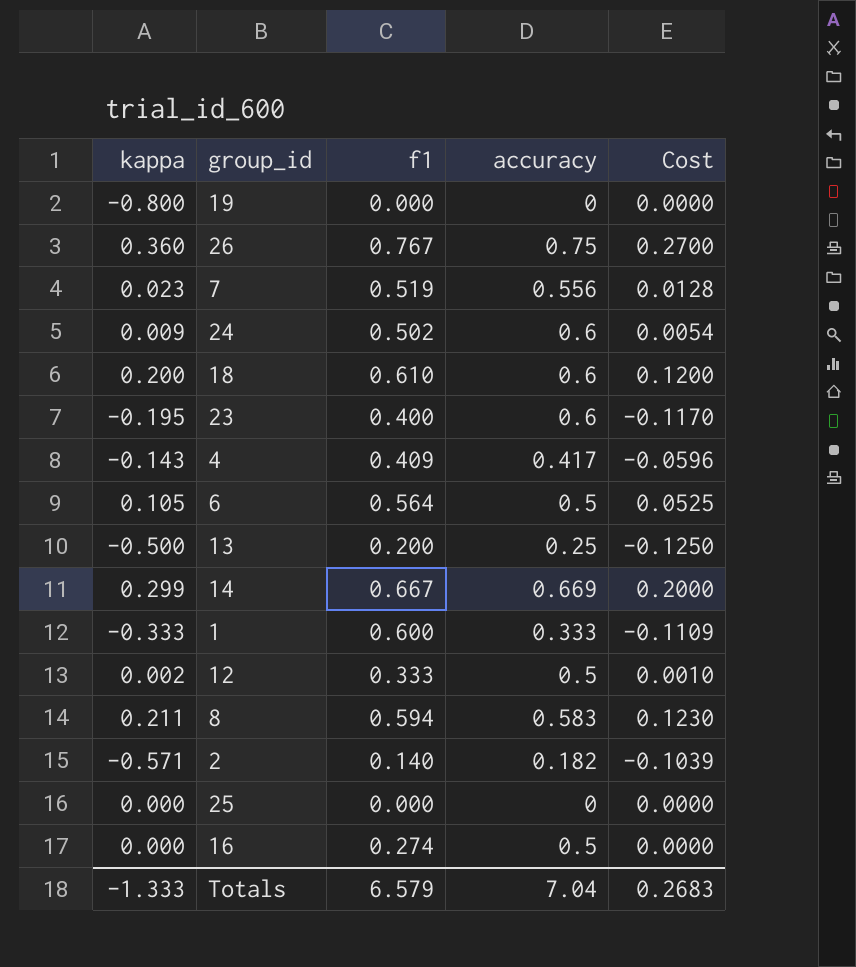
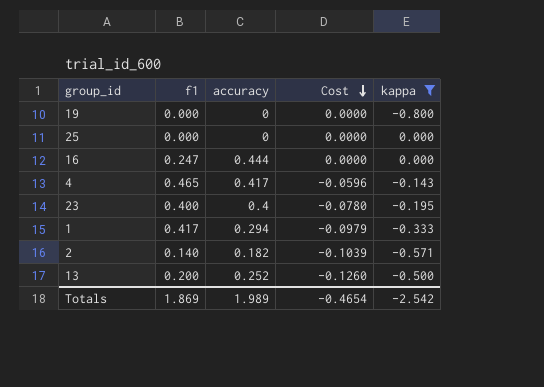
filter: none -> kappa <= 0.000
row order: none -> Cost descending
column kappa | position: 1 -> 5
16 | f1: 0.274 -> 0.247
16 | accuracy: 0.5 -> 0.444
4 | f1: 0.409 -> 0.465
23 | accuracy: 0.6 -> 0.4
23 | Cost: -0.1170 -> -0.0780
1 | f1: 0.600 -> 0.417
1 | accuracy: 0.333 -> 0.294
1 | Cost: -0.1109 -> -0.0979
13 | accuracy: 0.25 -> 0.252
13 | Cost: -0.1250 -> -0.1260
Totals | f1: 6.579 -> 1.869
Totals | accuracy: 7.04 -> 1.989
Totals | Cost: 0.2683 -> -0.4654
Totals | kappa: -1.333 -> -2.542

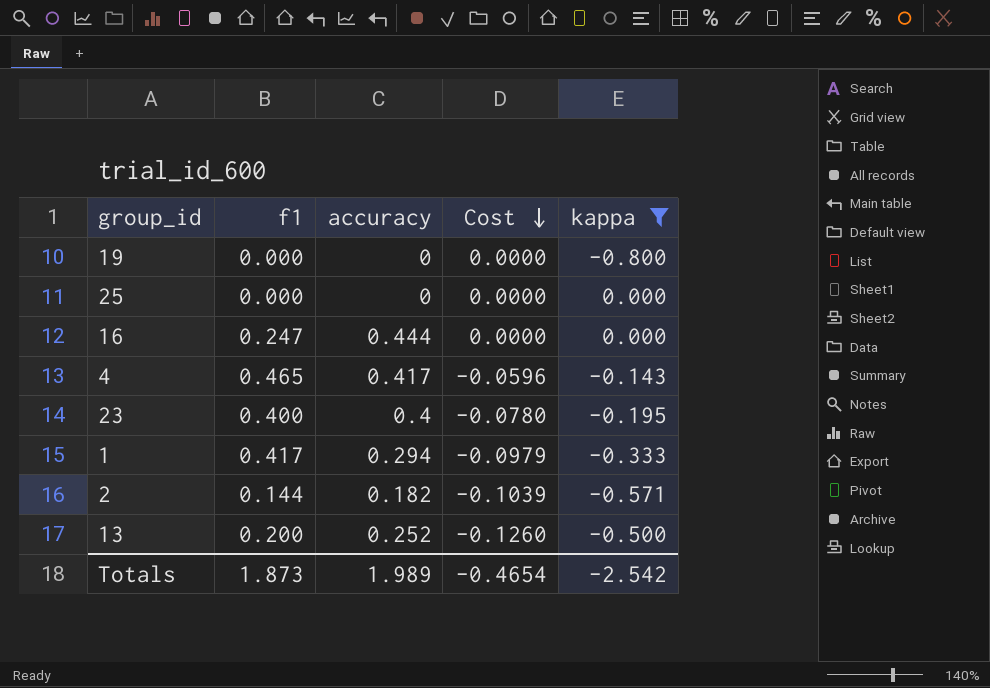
2 | f1: 0.140 -> 0.144
Totals | f1: 1.869 -> 1.873

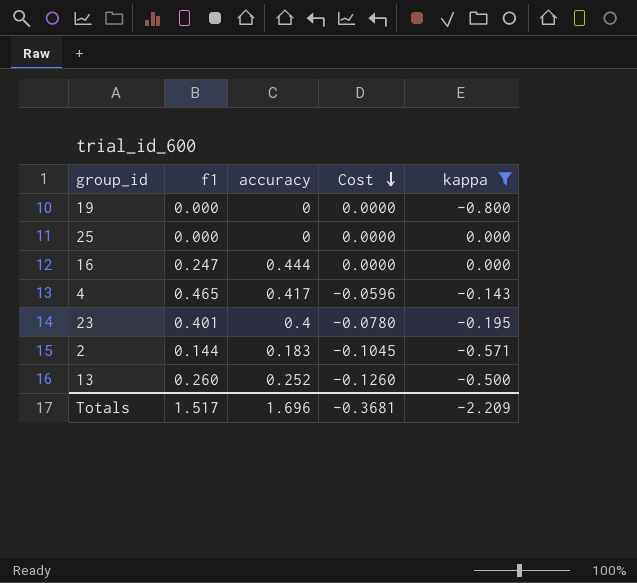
row 1: 0.417 | 0.294 | -0.0979 | -0.333 -> none
23 | f1: 0.400 -> 0.401
2 | accuracy: 0.182 -> 0.183
2 | Cost: -0.1039 -> -0.1045
13 | f1: 0.200 -> 0.260
Totals | f1: 1.873 -> 1.517
Totals | accuracy: 1.989 -> 1.696
Totals | Cost: -0.4654 -> -0.3681
Totals | kappa: -2.542 -> -2.209

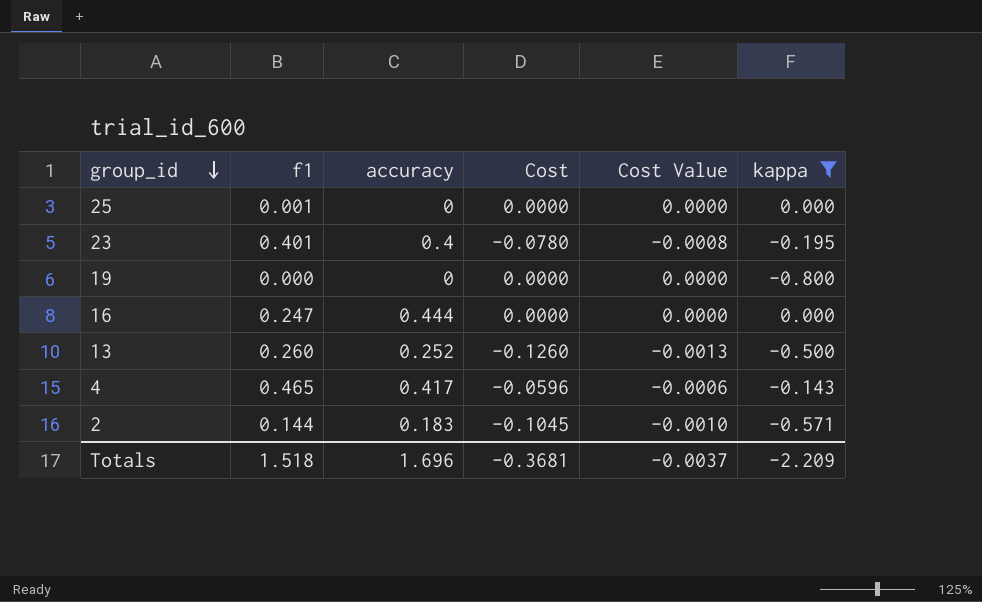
row order: Cost descending -> group_id descending
column Cost Value | formula: none -> [Cost] * 0.01
25 | f1: 0.000 -> 0.001
Totals | f1: 1.517 -> 1.518

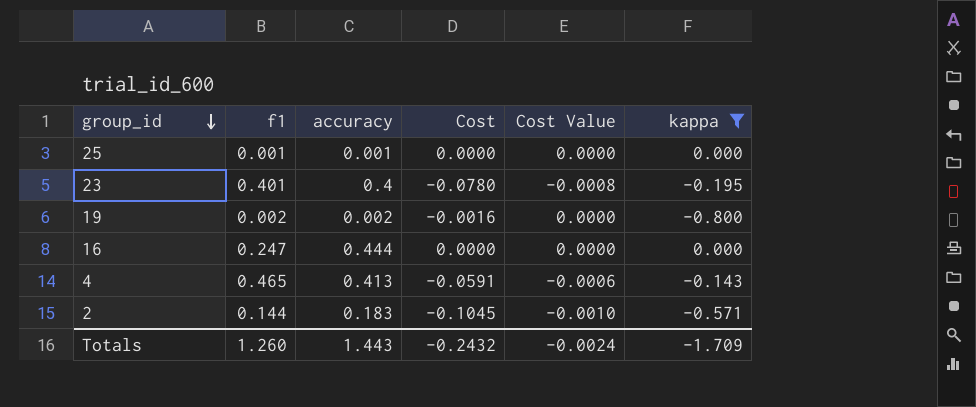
row 13: 0.260 | 0.252 | -0.1260 | -0.0013 | -0.500 -> none
25 | accuracy: 0 -> 0.001
19 | f1: 0.000 -> 0.002
19 | accuracy: 0 -> 0.002
19 | Cost: 0.0000 -> -0.0016
4 | accuracy: 0.417 -> 0.413
4 | Cost: -0.0596 -> -0.0591
Totals | f1: 1.518 -> 1.260
Totals | accuracy: 1.696 -> 1.443
Totals | Cost: -0.3681 -> -0.2432
Totals | Cost Value: -0.0037 -> -0.0024
Totals | kappa: -2.209 -> -1.709

